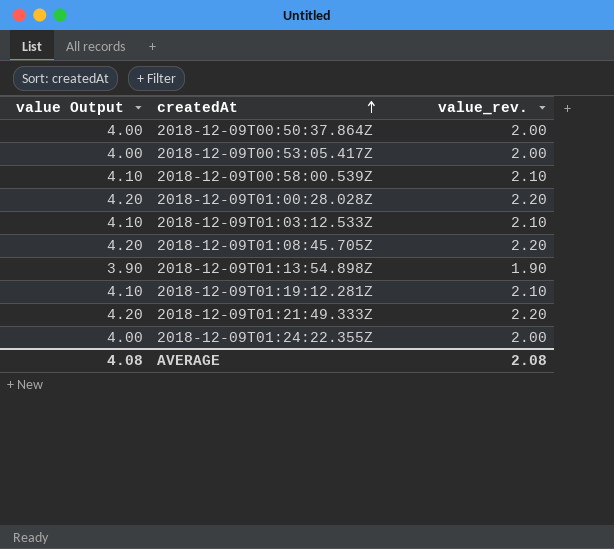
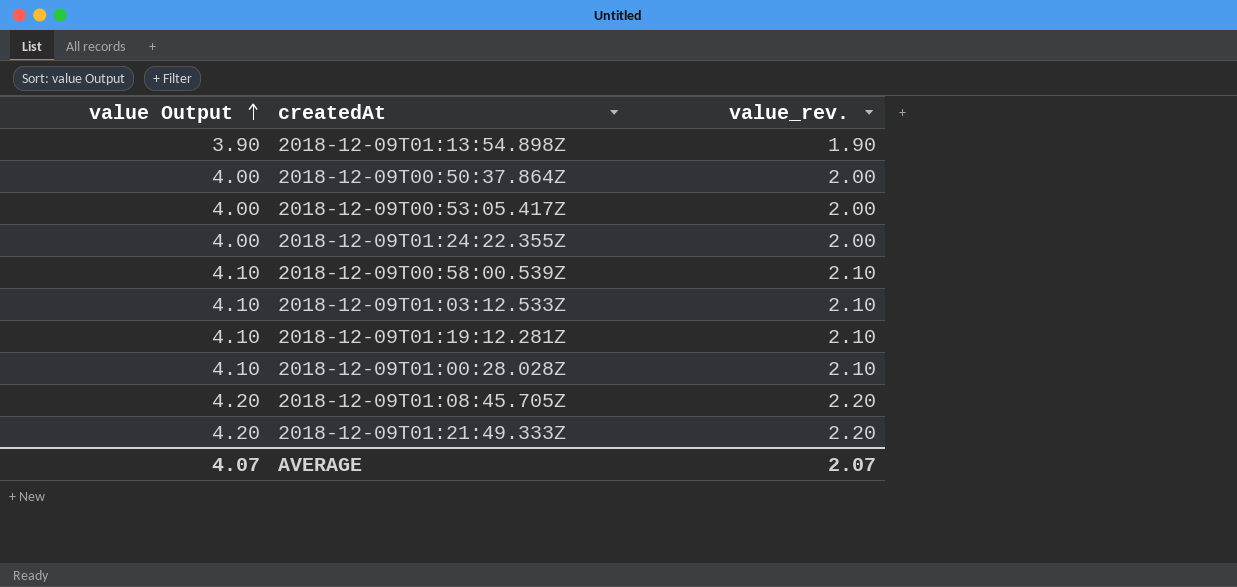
row order: createdAt ascending -> value Output ascending
2018-12-09T01:00:28.028Z | value Output: 4.20 -> 4.10
2018-12-09T01:00:28.028Z | value_rev.: 2.20 -> 2.10
AVERAGE | value Output: 4.08 -> 4.07
AVERAGE | value_rev.: 2.08 -> 2.07

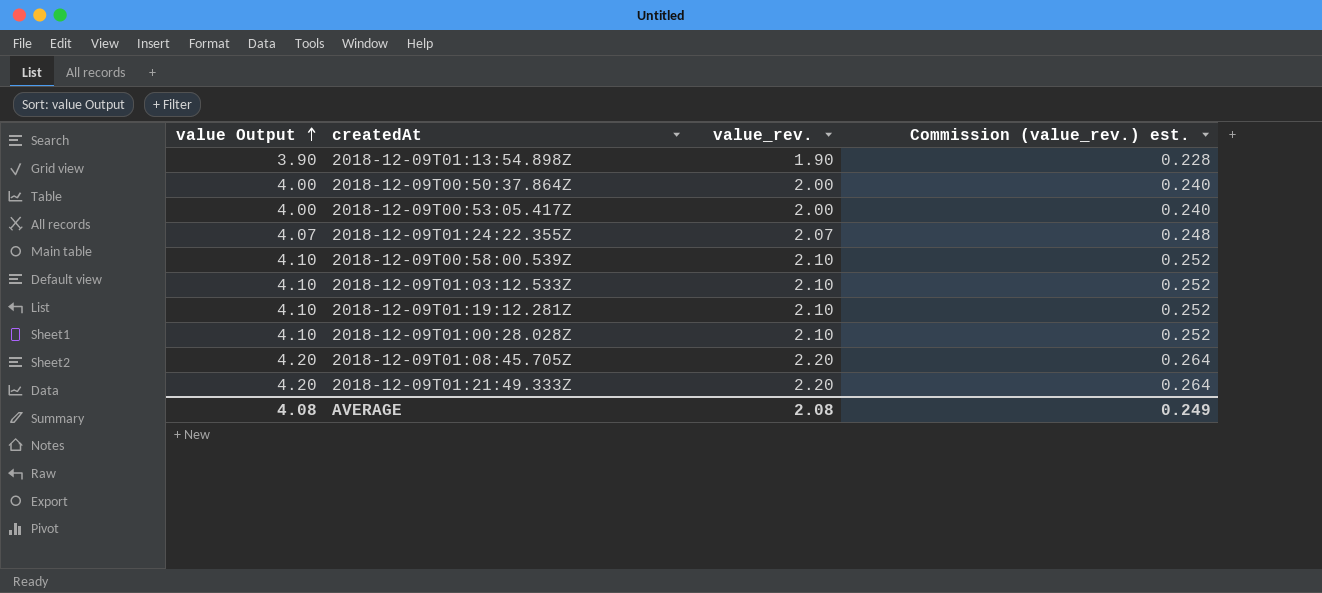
column Commission (value_rev.) est. | formula: none -> [value_rev.] * 0.12
2018-12-09T01:24:22.355Z | value Output: 4.00 -> 4.07
2018-12-09T01:24:22.355Z | value_rev.: 2.00 -> 2.07
AVERAGE | value Output: 4.07 -> 4.08
AVERAGE | value_rev.: 2.07 -> 2.08

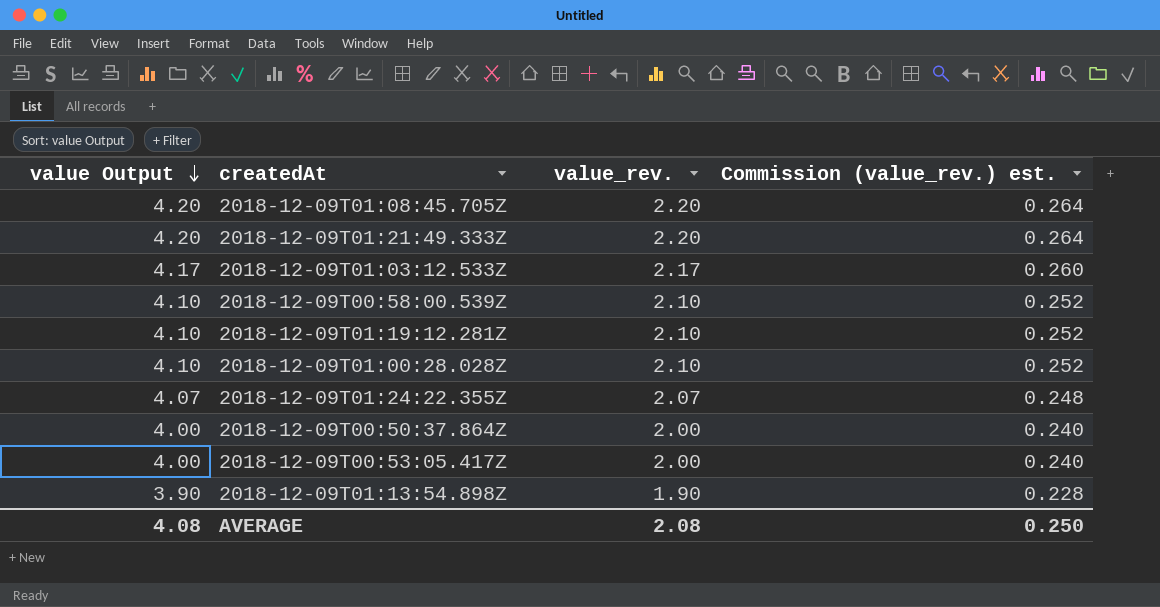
row order: value Output ascending -> value Output descending
2018-12-09T01:03:12.533Z | value Output: 4.10 -> 4.17
2018-12-09T01:03:12.533Z | value_rev.: 2.10 -> 2.17
2018-12-09T01:03:12.533Z | Commission (value_rev.) est.: 0.252 -> 0.260
AVERAGE | Commission (value_rev.) est.: 0.249 -> 0.250

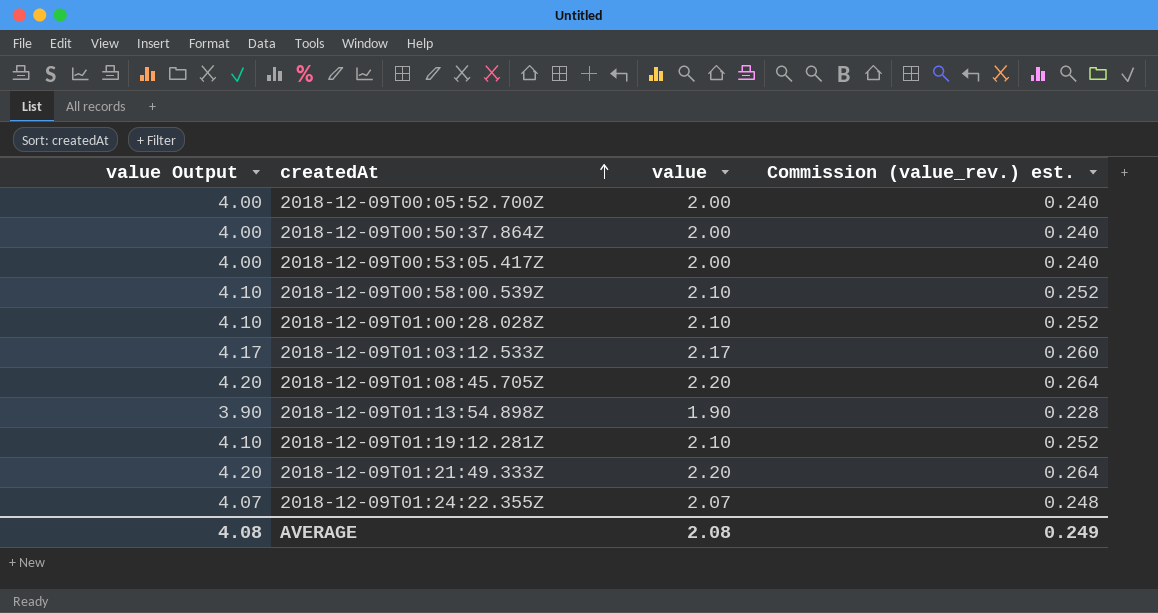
row order: value Output descending -> createdAt ascending
column name: value_rev. -> value
row 2018-12-09T00:05:52.700Z: none -> 4.00 | 2.00 | 0.240
AVERAGE | Commission (value_rev.) est.: 0.250 -> 0.249

